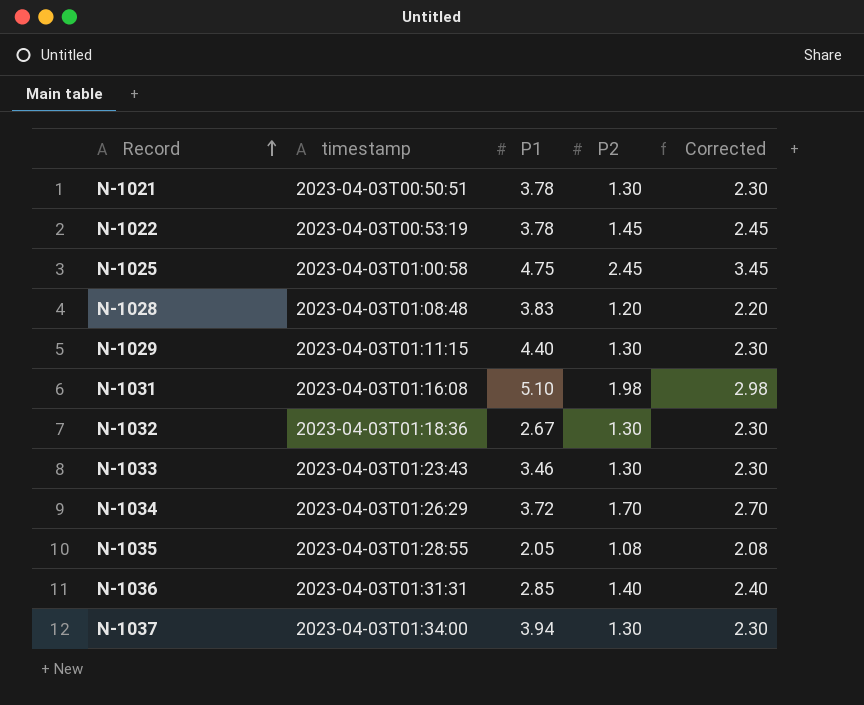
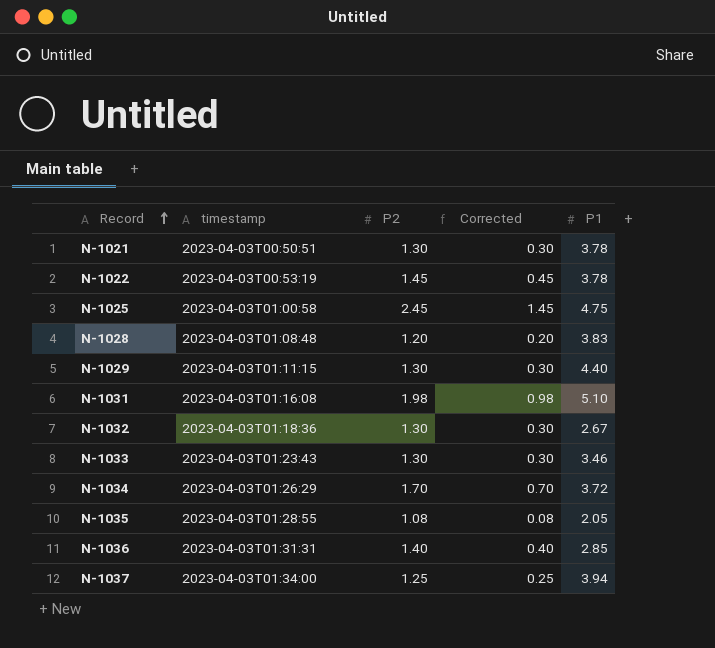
column Corrected | formula: [P2] + 1 -> [P2] - 1
column P1 | position: 3 -> 5
N-1037 | P2: 1.30 -> 1.25

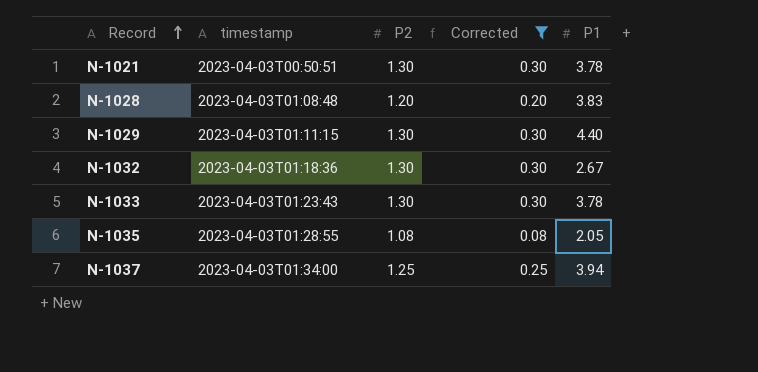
filter: none -> Corrected <= 0.30
N-1033 | P1: 3.46 -> 3.78

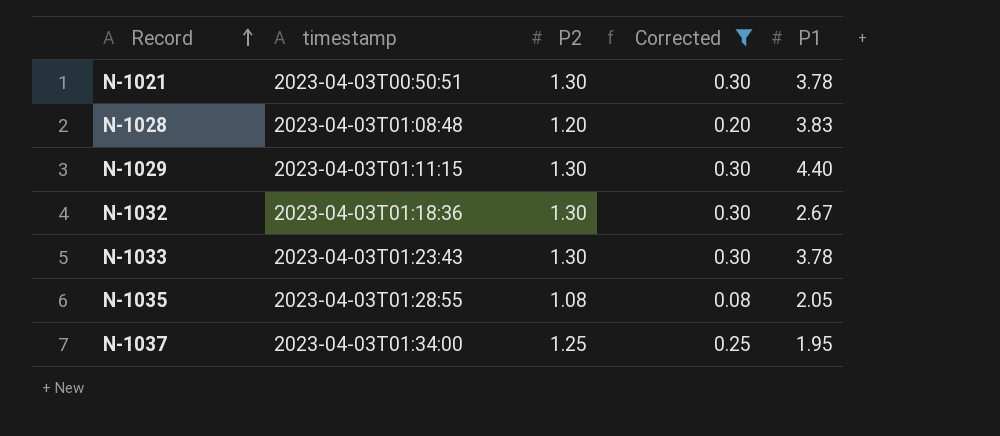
N-1037 | P1: 3.94 -> 1.95

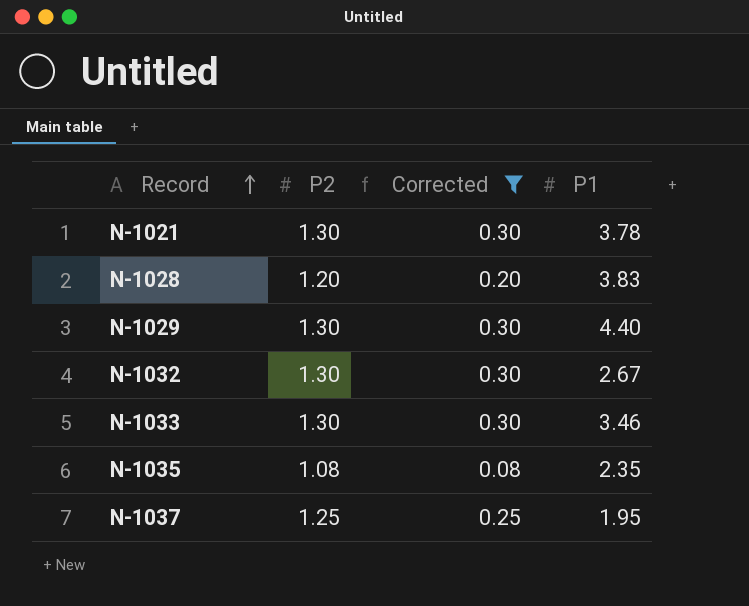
column timestamp | position: 2 -> none
N-1033 | P1: 3.78 -> 3.46
N-1035 | P1: 2.05 -> 2.35

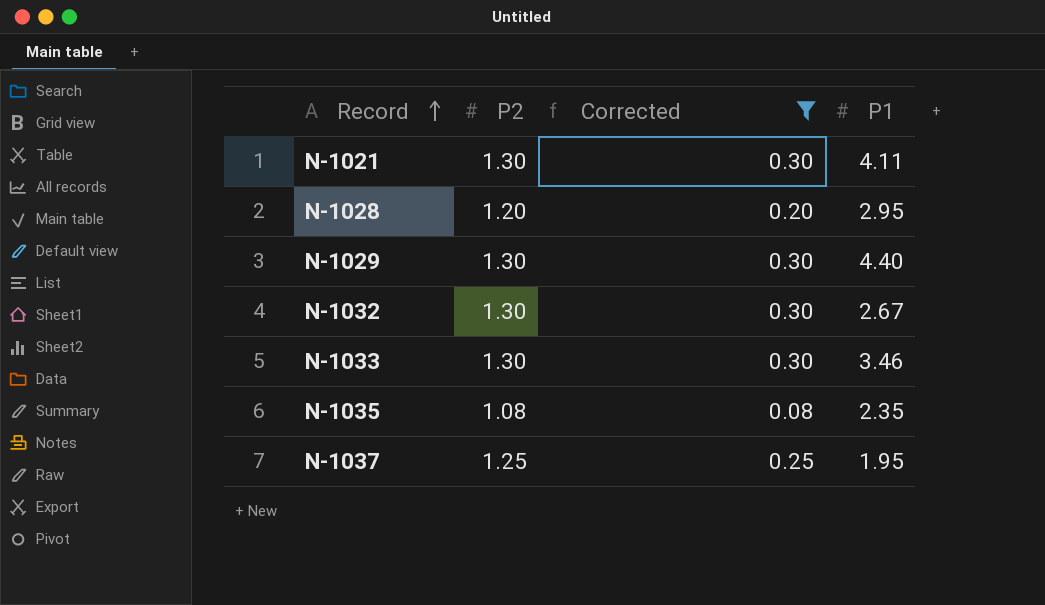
N-1021 | P1: 3.78 -> 4.11
N-1028 | P1: 3.83 -> 2.95

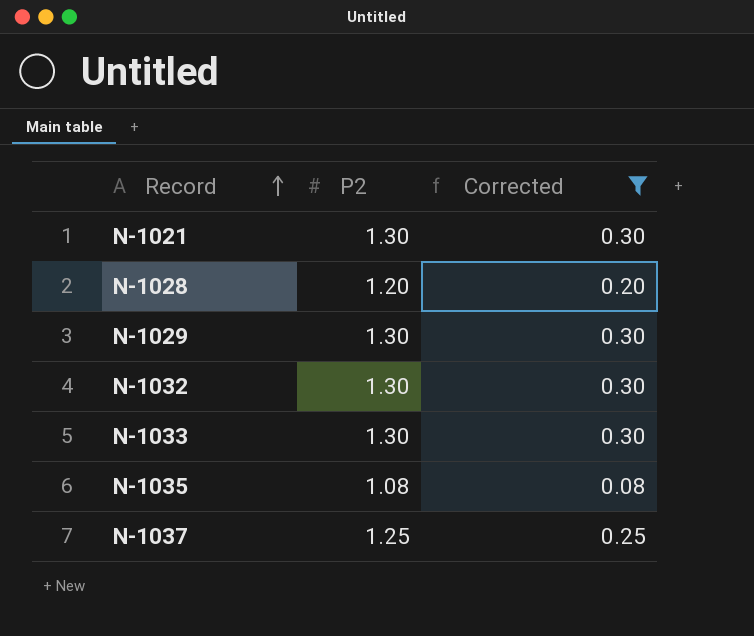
column P1 | position: 4 -> none

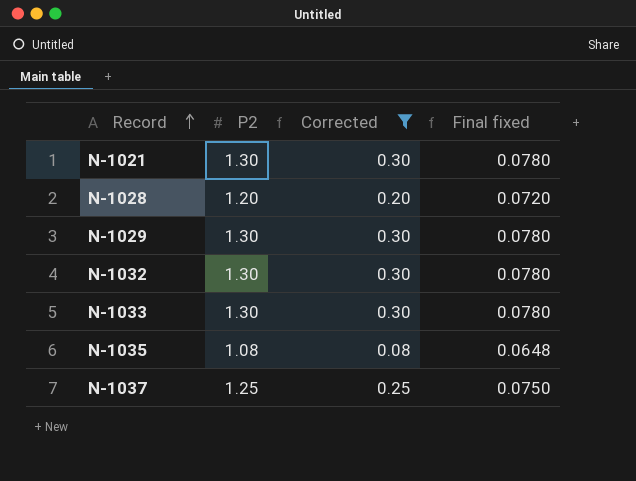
column Final fixed | formula: none -> [P2] * 0.06

